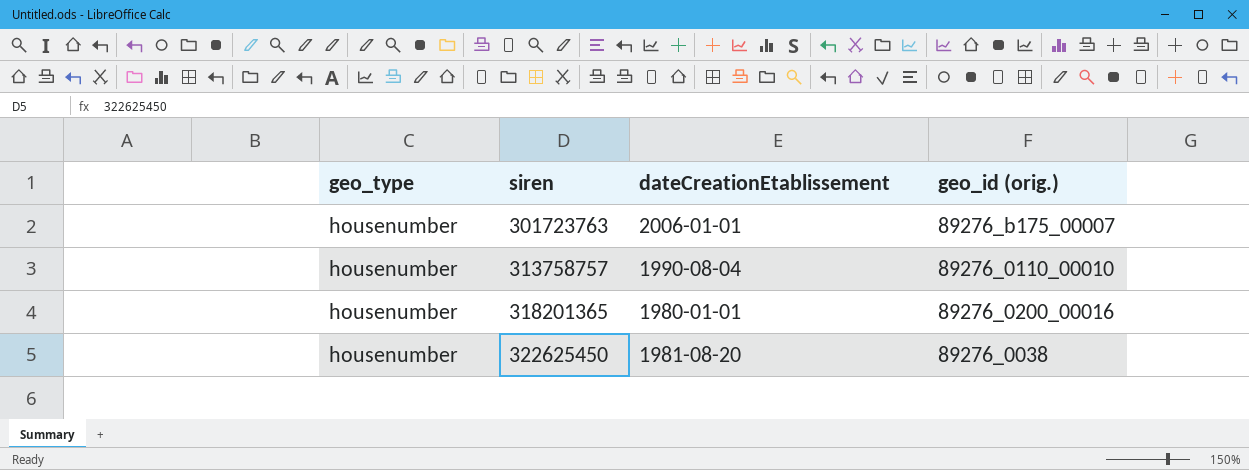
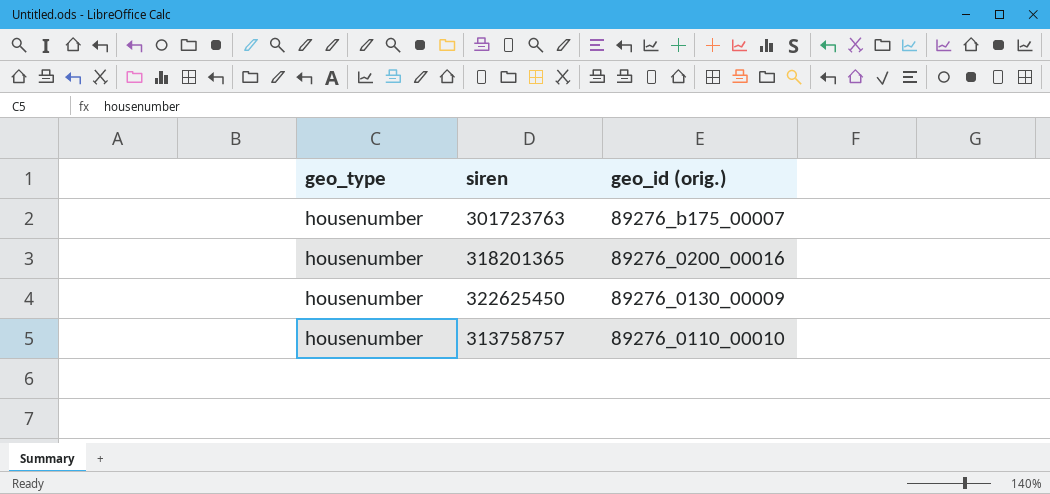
row order: siren ascending -> geo_id (orig.) descending
column dateCreationEtablissement | position: 3 -> none
322625450 | geo_id (orig.): 89276_0038 -> 89276_0130_00009

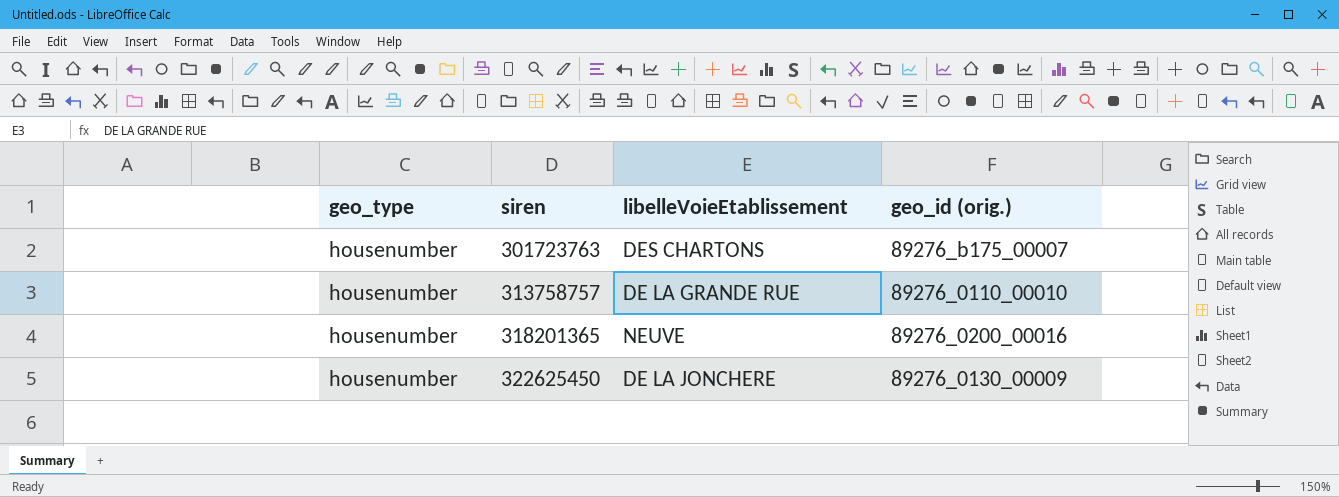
row order: geo_id (orig.) descending -> siren ascending
column libelleVoieEtablissement | position: none -> 3

